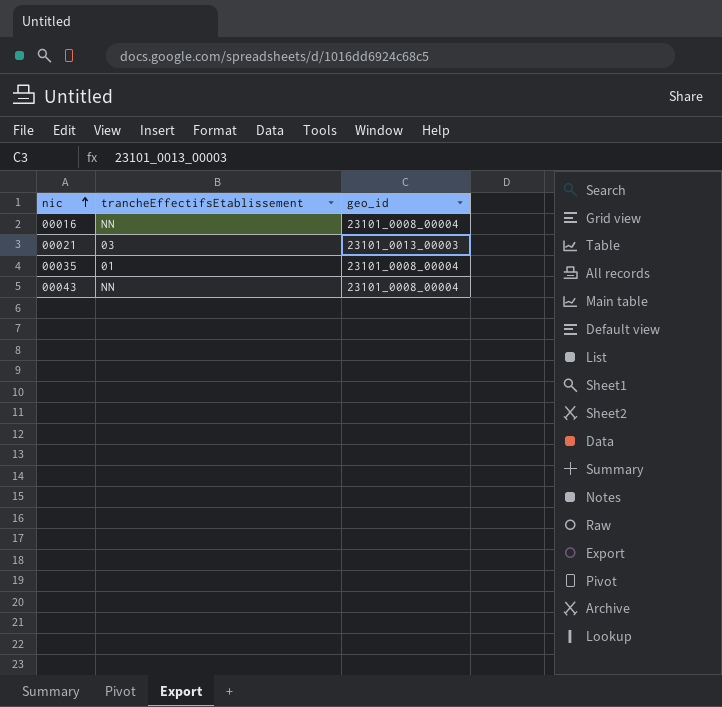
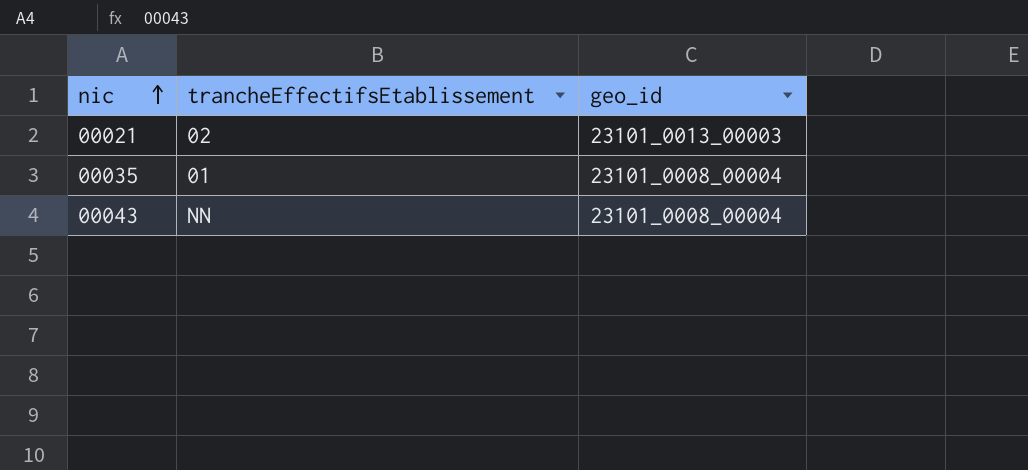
row 00016: NN | 23101_0008_00004 -> none
00021 | trancheEffectifsEtablissement: 03 -> 02

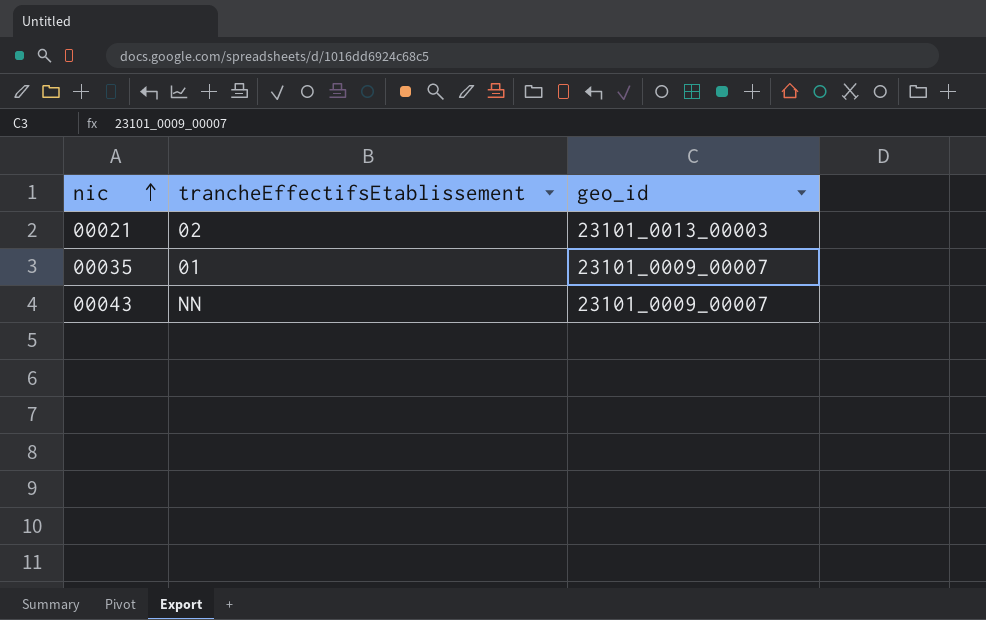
00035 | geo_id: 23101_0008_00004 -> 23101_0009_00007
00043 | geo_id: 23101_0008_00004 -> 23101_0009_00007

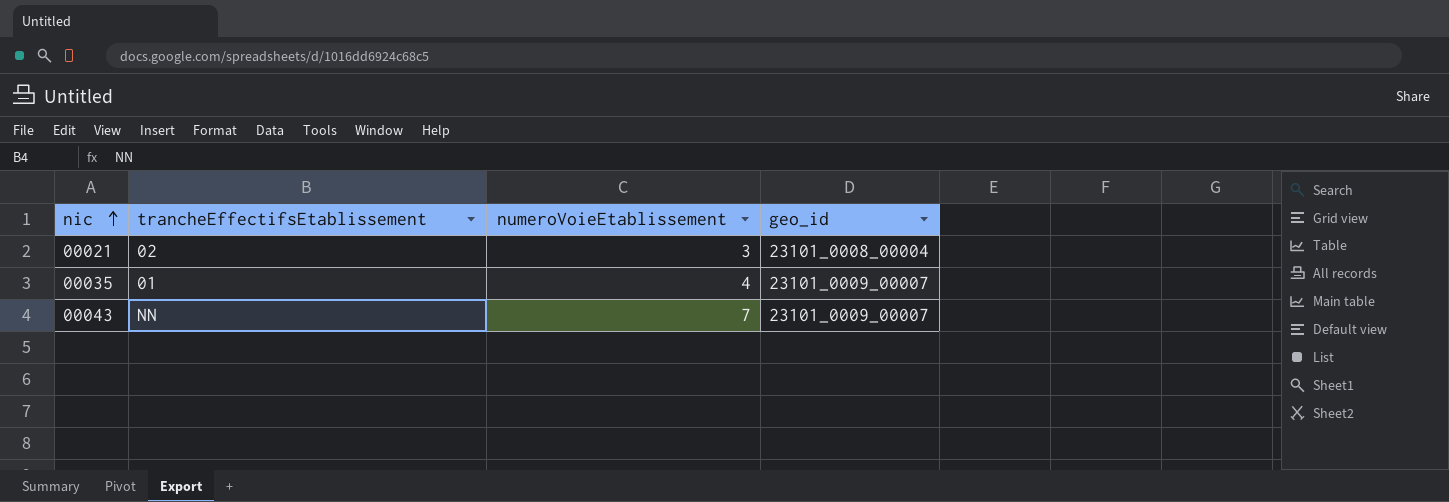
column numeroVoieEtablissement | position: none -> 3
00021 | geo_id: 23101_0013_00003 -> 23101_0008_00004

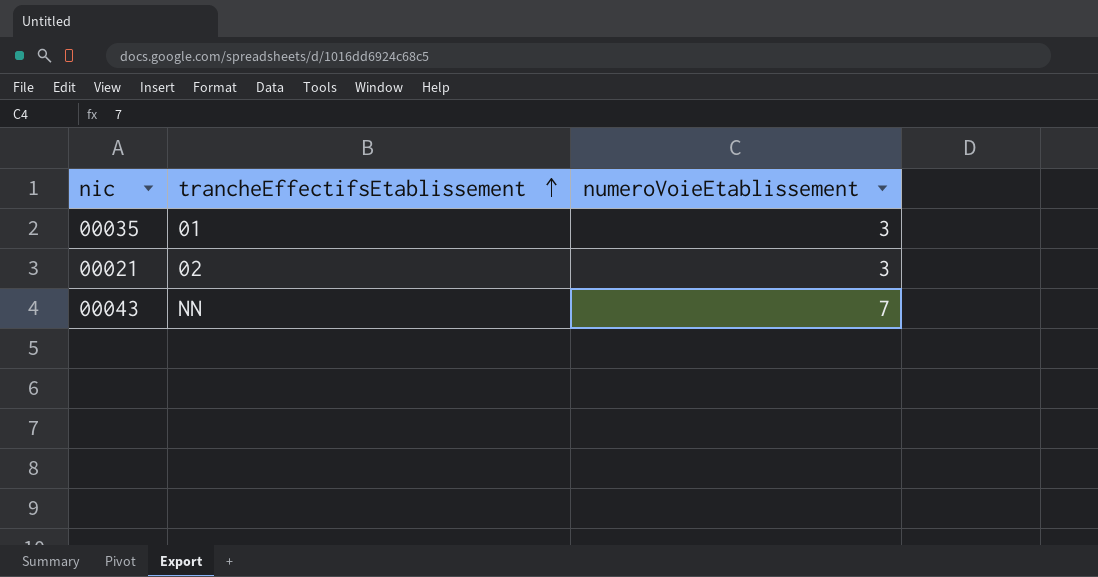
row order: nic ascending -> trancheEffectifsEtablissement ascending
column geo_id | position: 4 -> none
00035 | numeroVoieEtablissement: 4 -> 3

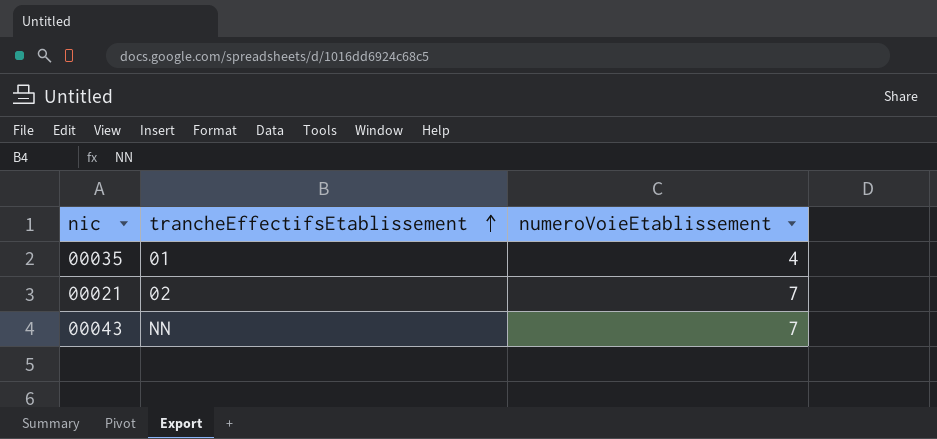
00035 | numeroVoieEtablissement: 3 -> 4
00021 | numeroVoieEtablissement: 3 -> 7

